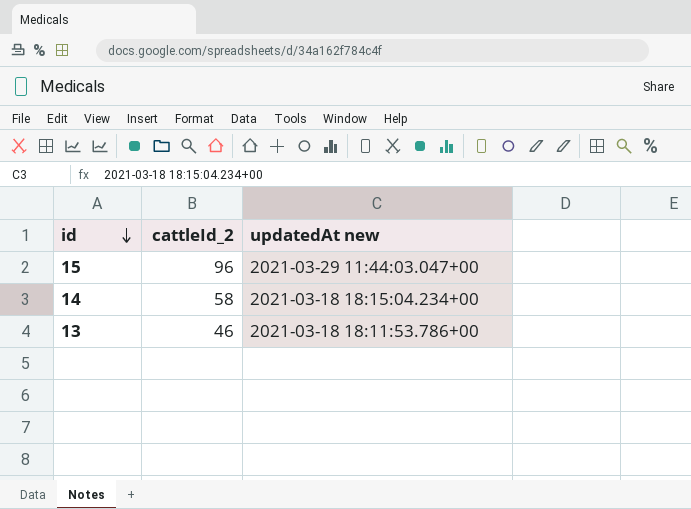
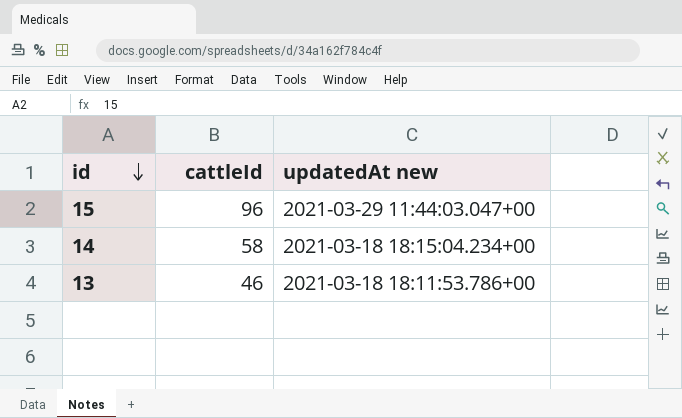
column name: cattleId_2 -> cattleId

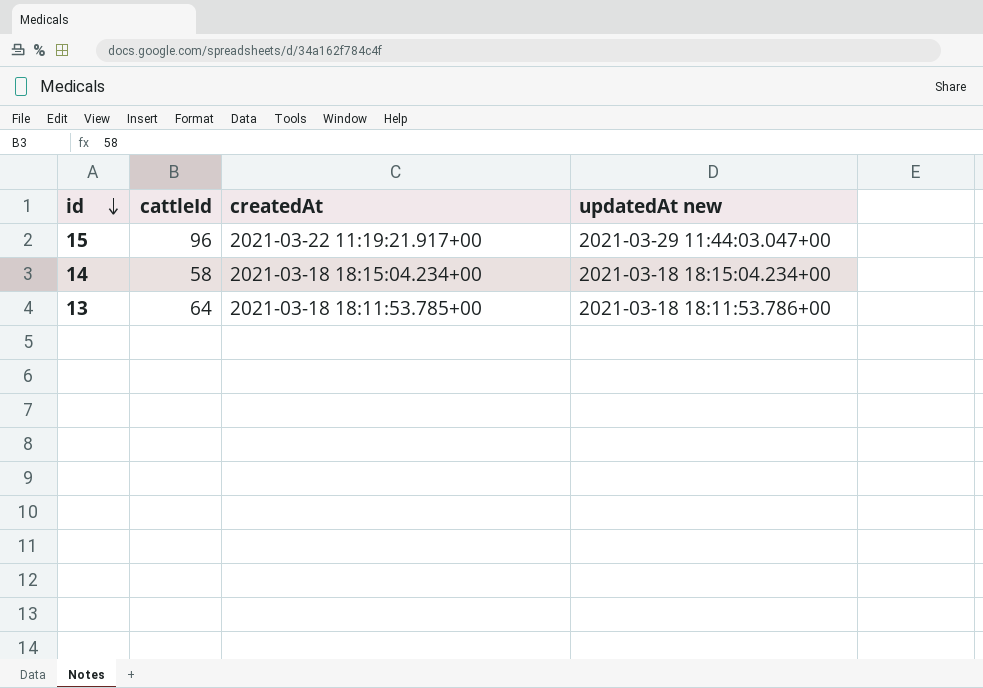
column createdAt | position: none -> 3
13 | cattleId: 46 -> 64

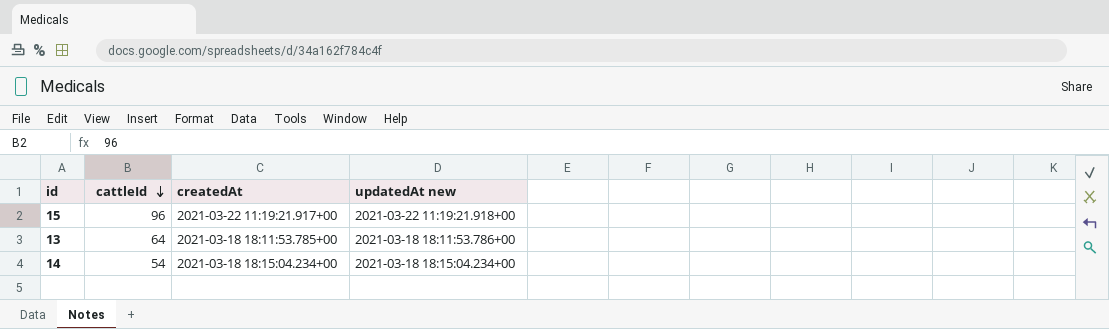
row order: id descending -> cattleId descending
15 | updatedAt new: 2021-03-29 11:44:03.047+00 -> 2021-03-22 11:19:21.918+00
14 | cattleId: 58 -> 54

